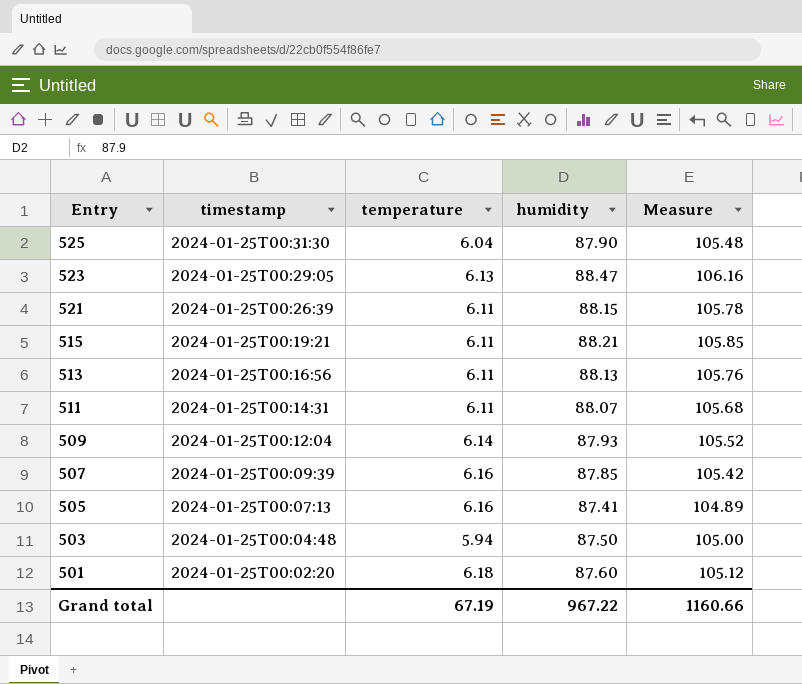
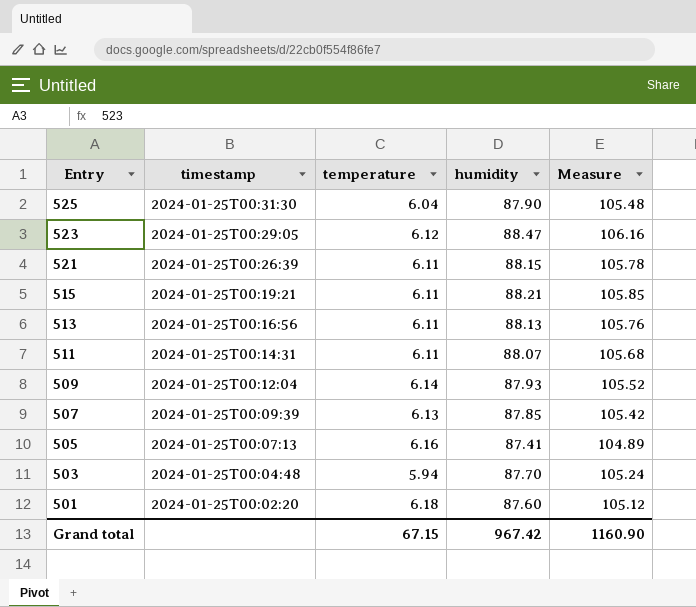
523 | temperature: 6.13 -> 6.12
507 | temperature: 6.16 -> 6.13
503 | humidity: 87.50 -> 87.70
503 | Measure: 105.00 -> 105.24
Grand total | temperature: 67.19 -> 67.15
Grand total | humidity: 967.22 -> 967.42
Grand total | Measure: 1160.66 -> 1160.90

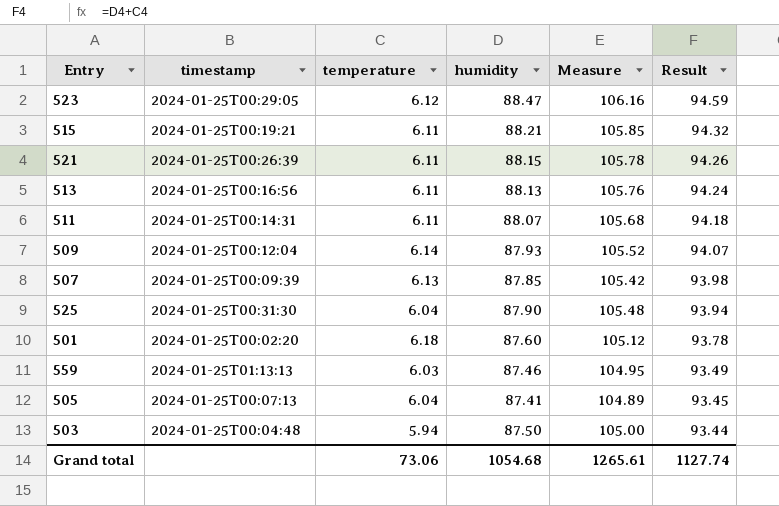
row order: Entry descending -> Result descending
column Result | formula: none -> [temperature] + [humidity]
row 559: none -> 2024-01-25T01:13:13 | 6.03 | 87.46 | 104.95 | 93.49
505 | temperature: 6.16 -> 6.04
503 | humidity: 87.70 -> 87.50
503 | Measure: 105.24 -> 105.00
Grand total | temperature: 67.15 -> 73.06
Grand total | humidity: 967.42 -> 1054.68
Grand total | Measure: 1160.90 -> 1265.61

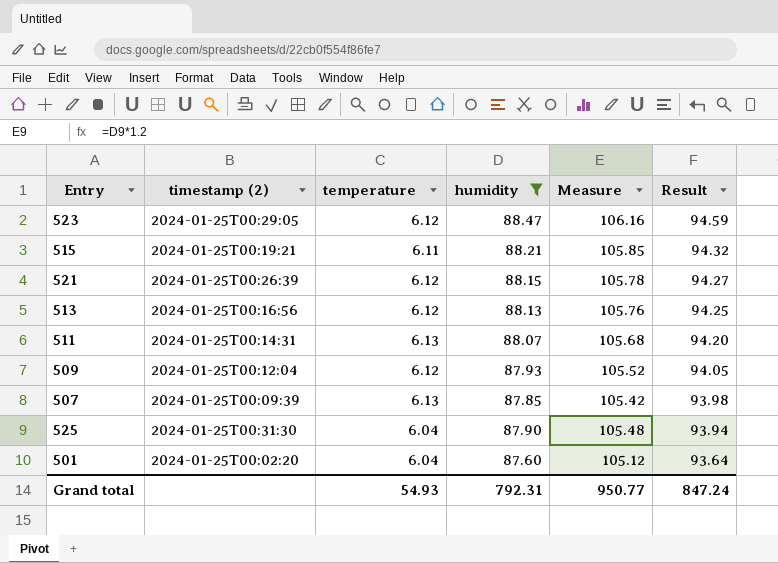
filter: none -> humidity >= 87.60
column name: timestamp -> timestamp (2)
521 | temperature: 6.11 -> 6.12
521 | Result: 94.26 -> 94.27
513 | temperature: 6.11 -> 6.12
513 | Result: 94.24 -> 94.25
511 | temperature: 6.11 -> 6.13
511 | Result: 94.18 -> 94.20
509 | temperature: 6.14 -> 6.12
509 | Result: 94.07 -> 94.05
501 | temperature: 6.18 -> 6.04
501 | Result: 93.78 -> 93.64
Grand total | temperature: 73.06 -> 54.93
Grand total | humidity: 1054.68 -> 792.31
Grand total | Measure: 1265.61 -> 950.77
Grand total | Result: 1127.74 -> 847.24

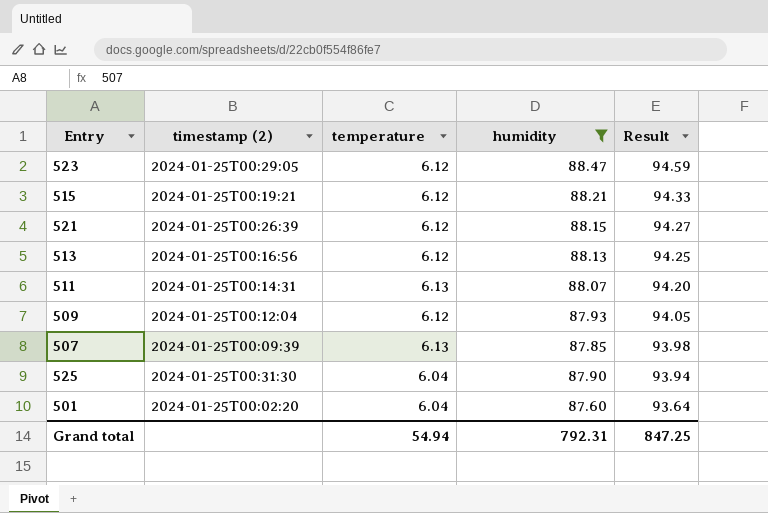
column Measure | formula: [humidity] * 1.2 -> none
515 | temperature: 6.11 -> 6.12
515 | Result: 94.32 -> 94.33
Grand total | temperature: 54.93 -> 54.94
Grand total | Result: 847.24 -> 847.25

